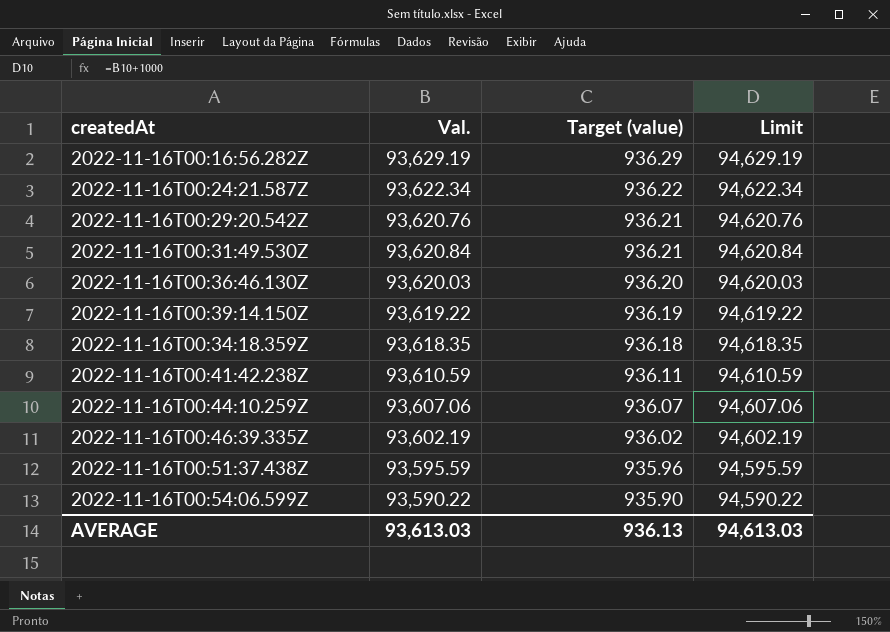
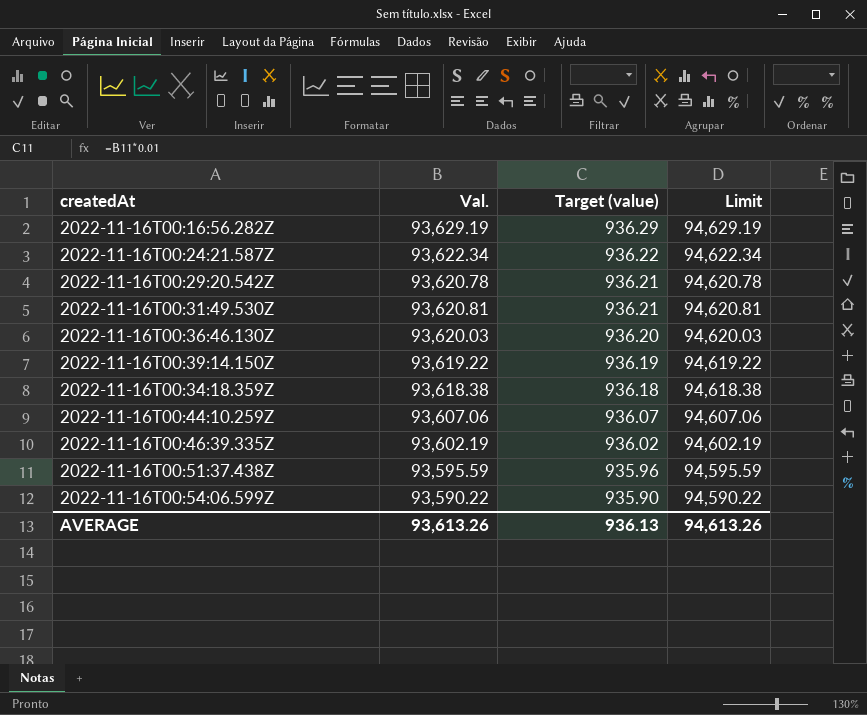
row 2022-11-16T00:41:42.238Z: 93,610.59 | 936.11 | 94,610.59 -> none
2022-11-16T00:29:20.542Z | Val.: 93,620.76 -> 93,620.78
2022-11-16T00:29:20.542Z | Limit: 94,620.76 -> 94,620.78
2022-11-16T00:31:49.530Z | Val.: 93,620.84 -> 93,620.81
2022-11-16T00:31:49.530Z | Limit: 94,620.84 -> 94,620.81
2022-11-16T00:34:18.359Z | Val.: 93,618.35 -> 93,618.38
2022-11-16T00:34:18.359Z | Limit: 94,618.35 -> 94,618.38
AVERAGE | Val.: 93,613.03 -> 93,613.26
AVERAGE | Limit: 94,613.03 -> 94,613.26

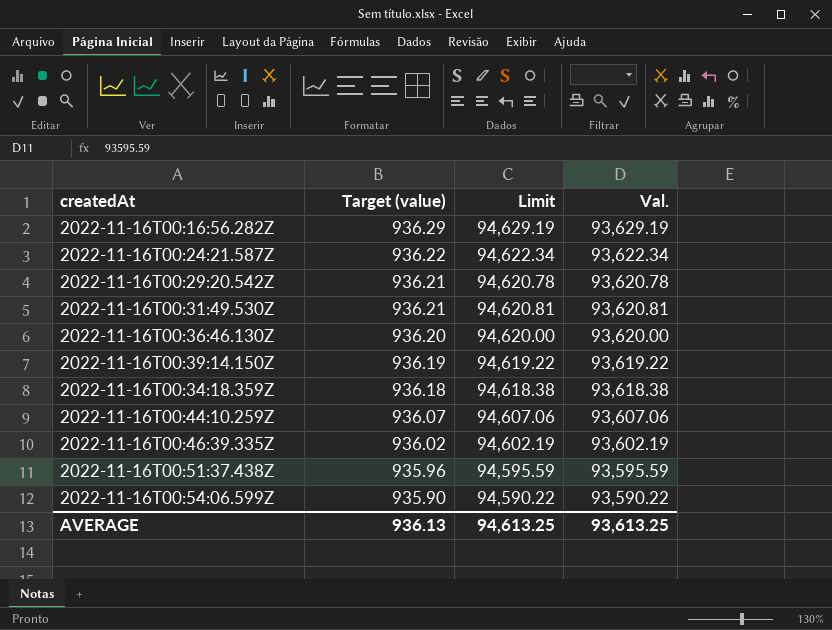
column Val. | position: 2 -> 4
2022-11-16T00:36:46.130Z | Limit: 94,620.03 -> 94,620.00
2022-11-16T00:36:46.130Z | Val.: 93,620.03 -> 93,620.00
AVERAGE | Limit: 94,613.26 -> 94,613.25
AVERAGE | Val.: 93,613.26 -> 93,613.25

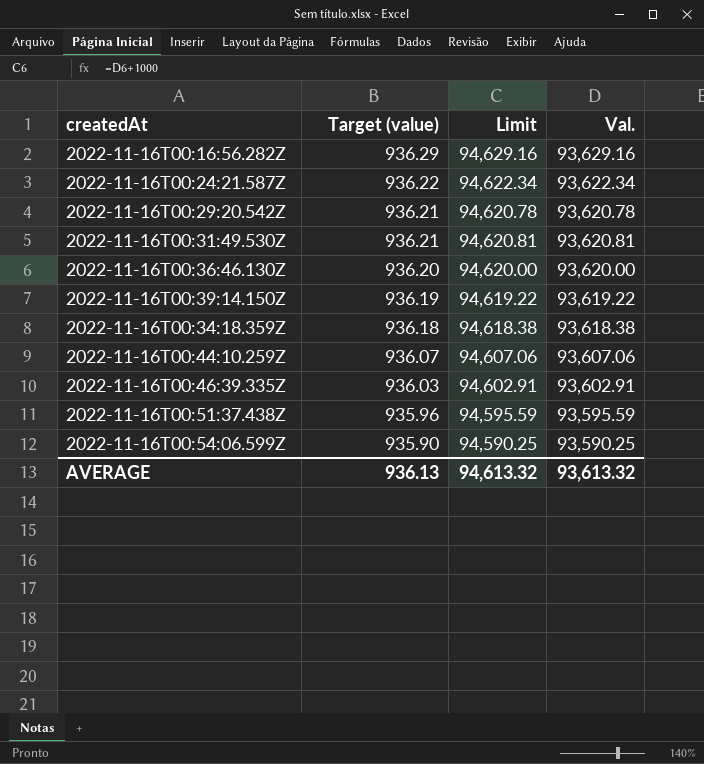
2022-11-16T00:16:56.282Z | Limit: 94,629.19 -> 94,629.16
2022-11-16T00:16:56.282Z | Val.: 93,629.19 -> 93,629.16
2022-11-16T00:46:39.335Z | Target (value): 936.02 -> 936.03
2022-11-16T00:46:39.335Z | Limit: 94,602.19 -> 94,602.91
2022-11-16T00:46:39.335Z | Val.: 93,602.19 -> 93,602.91
2022-11-16T00:54:06.599Z | Limit: 94,590.22 -> 94,590.25
2022-11-16T00:54:06.599Z | Val.: 93,590.22 -> 93,590.25
AVERAGE | Limit: 94,613.25 -> 94,613.32
AVERAGE | Val.: 93,613.25 -> 93,613.32

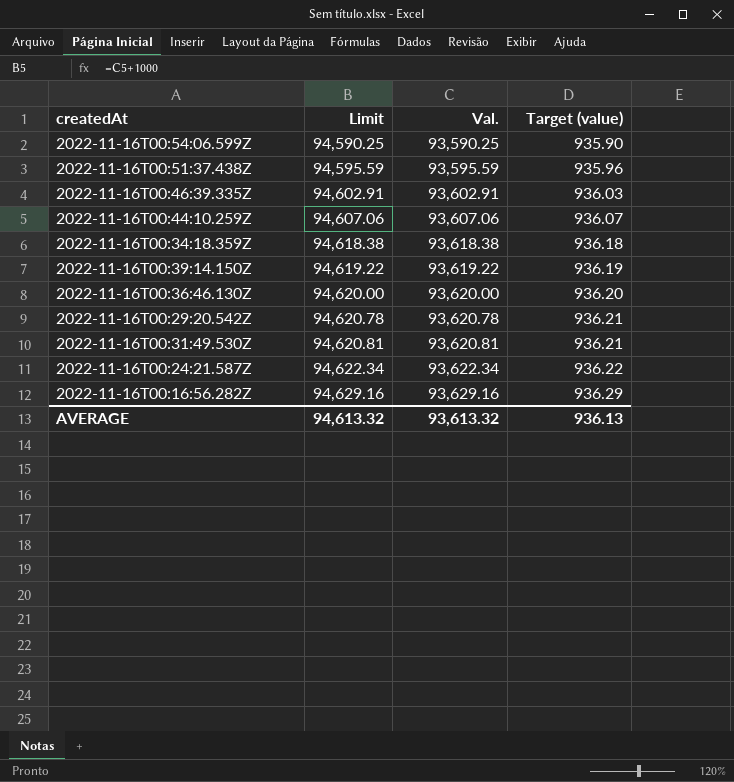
row order: Target (value) descending -> Limit ascending
column Target (value) | position: 2 -> 4

